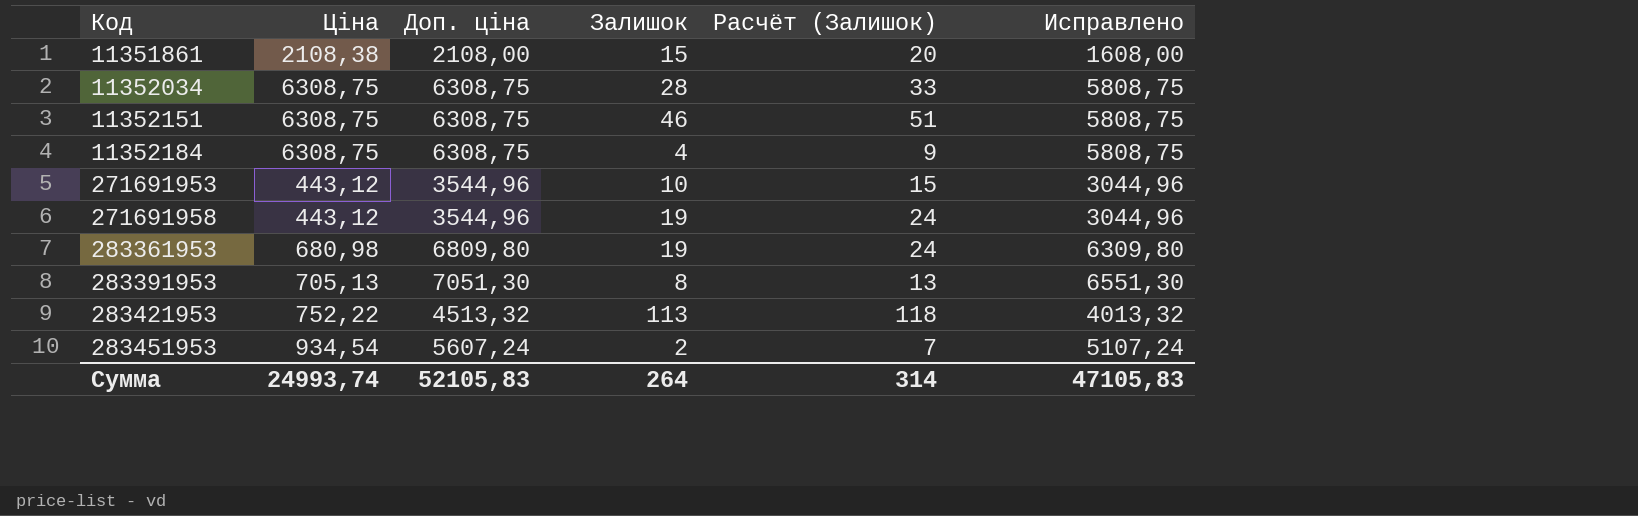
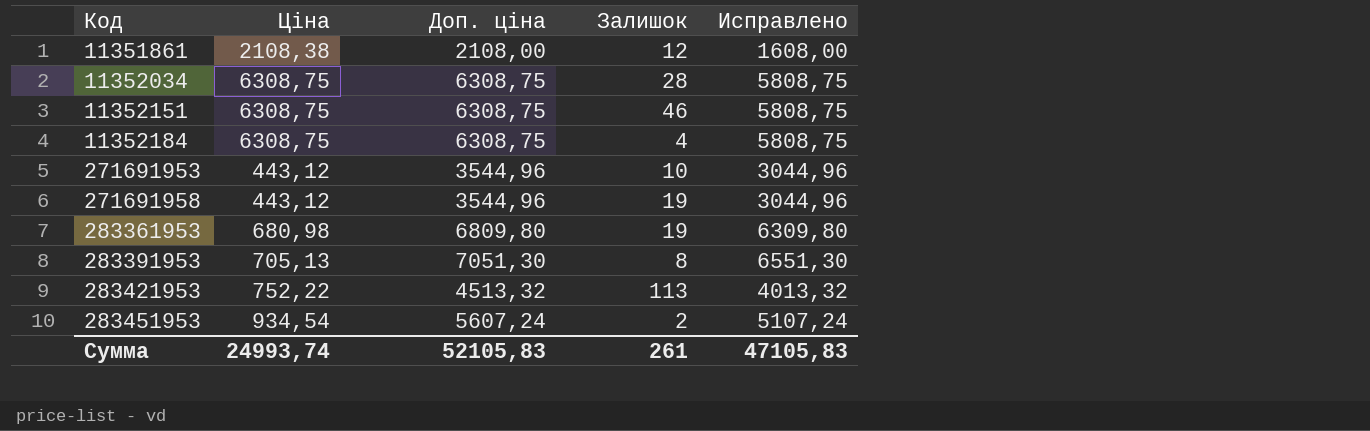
column Расчёт (Залишок) | formula: [Залишок] + 5 -> none
11351861 | Залишок: 15 -> 12
Сумма | Залишок: 264 -> 261

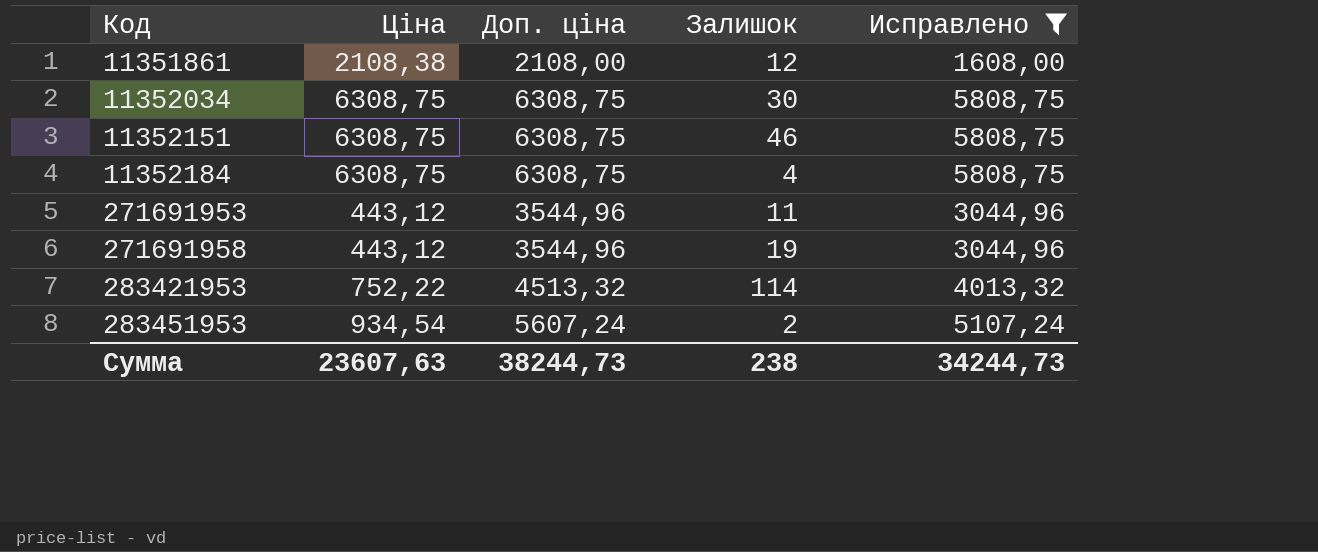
filter: none -> Исправлено <= 5808,75
11352034 | Залишок: 28 -> 30
271691953 | Залишок: 10 -> 11
283421953 | Залишок: 113 -> 114
Сумма | Ціна: 24993,74 -> 23607,63
Сумма | Доп. ціна: 52105,83 -> 38244,73
Сумма | Залишок: 261 -> 238
Сумма | Исправлено: 47105,83 -> 34244,73

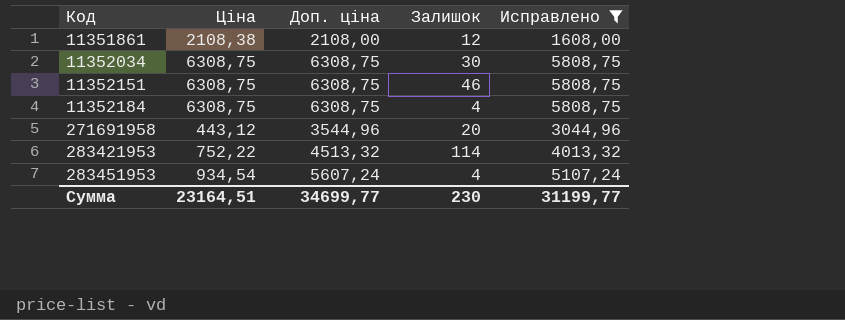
row 271691953: 443,12 | 3544,96 | 11 | 3044,96 -> none
271691958 | Залишок: 19 -> 20
283451953 | Залишок: 2 -> 4
Сумма | Ціна: 23607,63 -> 23164,51
Сумма | Доп. ціна: 38244,73 -> 34699,77
Сумма | Залишок: 238 -> 230
Сумма | Исправлено: 34244,73 -> 31199,77

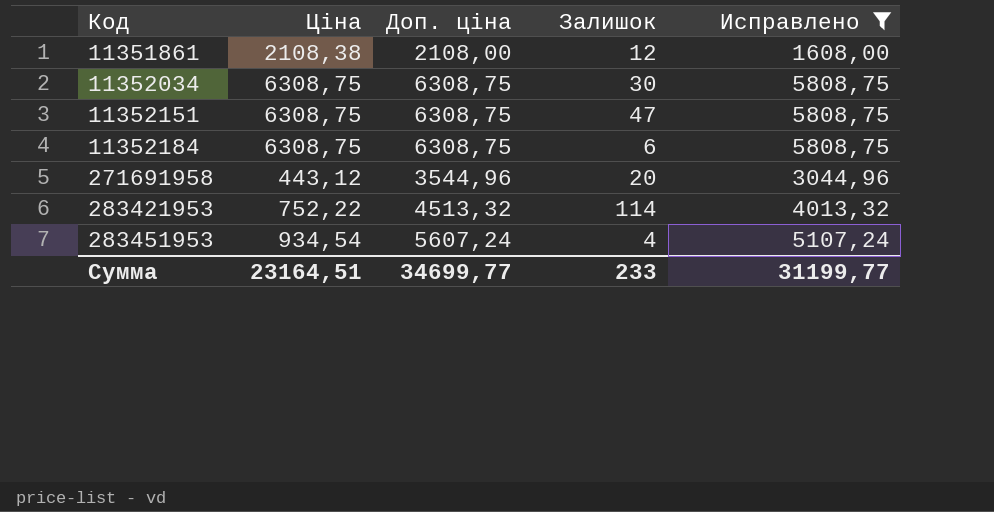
11352151 | Залишок: 46 -> 47
11352184 | Залишок: 4 -> 6
Сумма | Залишок: 230 -> 233

